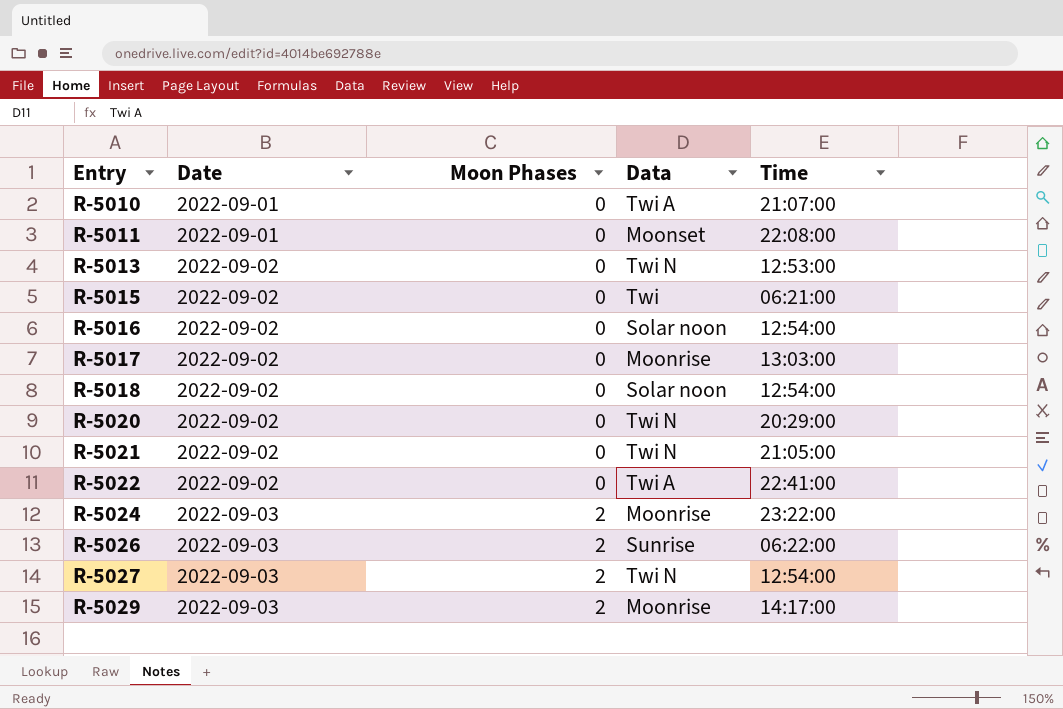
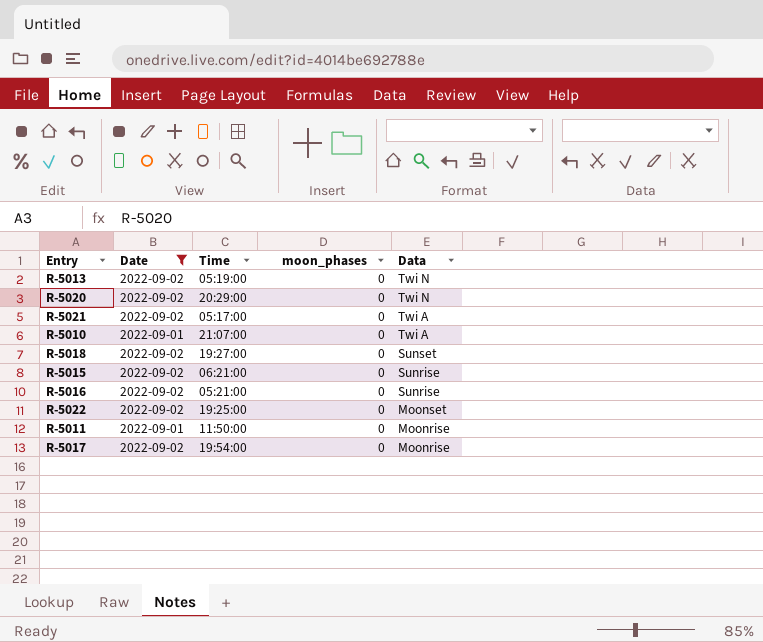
filter: none -> Date != 2022-09-03
row order: Entry ascending -> Data descending
column Time | position: 5 -> 3
column name: Moon Phases -> moon_phases
R-5013 | Time: 12:53:00 -> 05:19:00
R-5021 | Time: 21:05:00 -> 05:17:00
R-5021 | Data: Twi N -> Twi A
R-5018 | Time: 12:54:00 -> 19:27:00
R-5018 | Data: Solar noon -> Sunset
R-5015 | Data: Twi -> Sunrise
R-5016 | Time: 12:54:00 -> 05:21:00
R-5016 | Data: Solar noon -> Sunrise
R-5022 | Time: 22:41:00 -> 19:25:00
R-5022 | Data: Twi A -> Moonset
R-5011 | Time: 22:08:00 -> 11:50:00
R-5011 | Data: Moonset -> Moonrise
R-5017 | Time: 13:03:00 -> 19:54:00

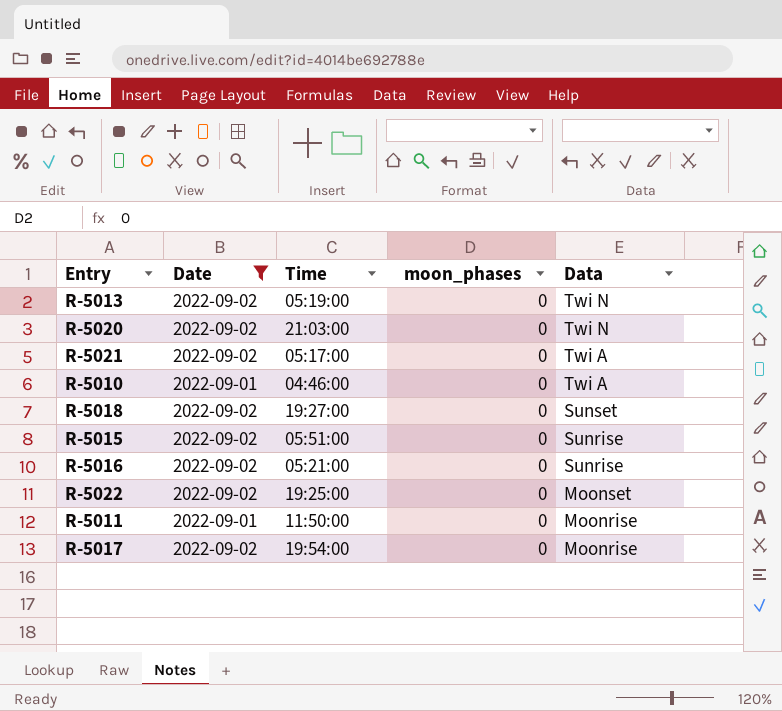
R-5020 | Time: 20:29:00 -> 21:03:00
R-5010 | Time: 21:07:00 -> 04:46:00
R-5015 | Time: 06:21:00 -> 05:51:00

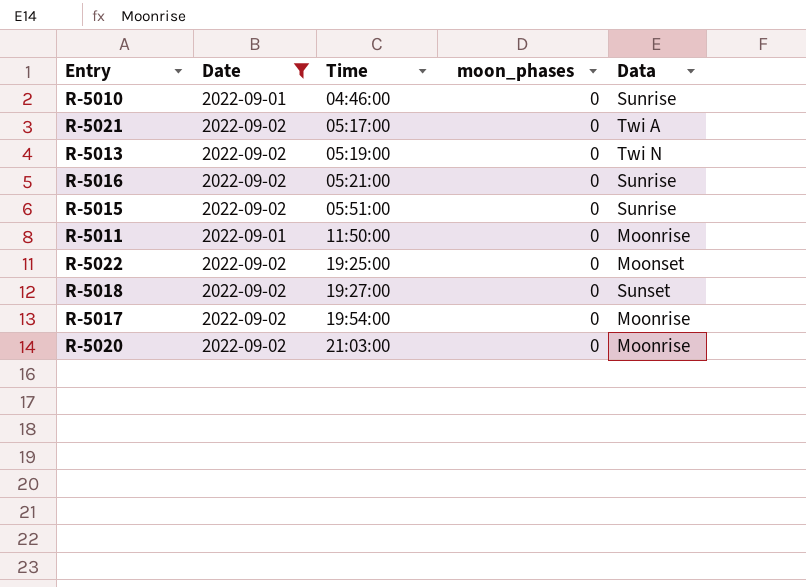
row order: Data descending -> Time ascending
R-5010 | Data: Twi A -> Sunrise
R-5020 | Data: Twi N -> Moonrise

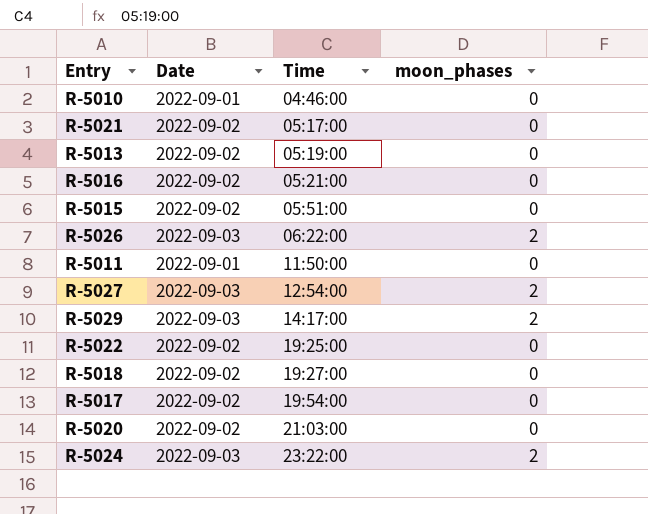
filter: Date != 2022-09-03 -> none
column Data | position: 5 -> none

